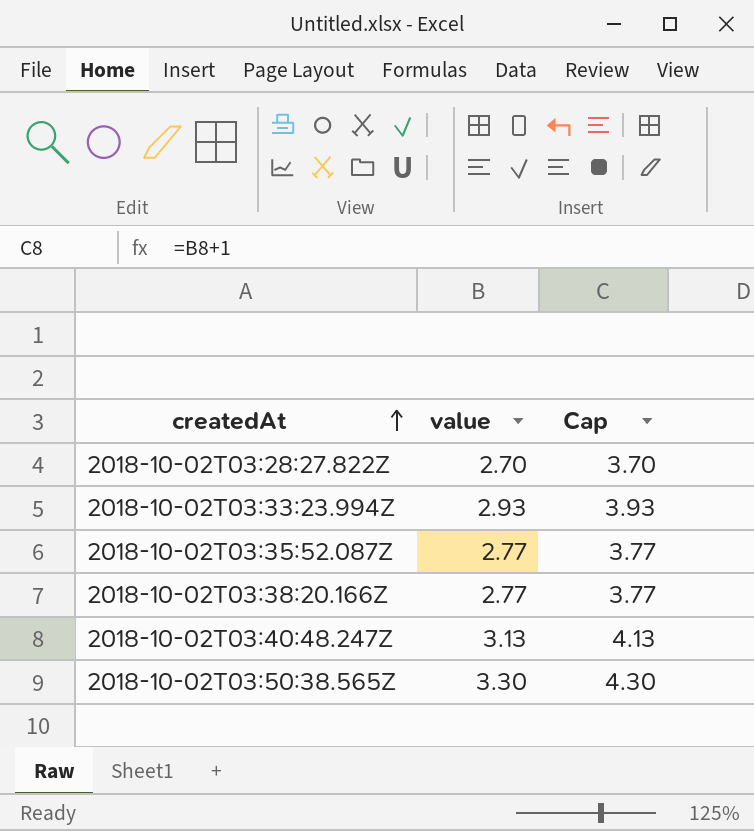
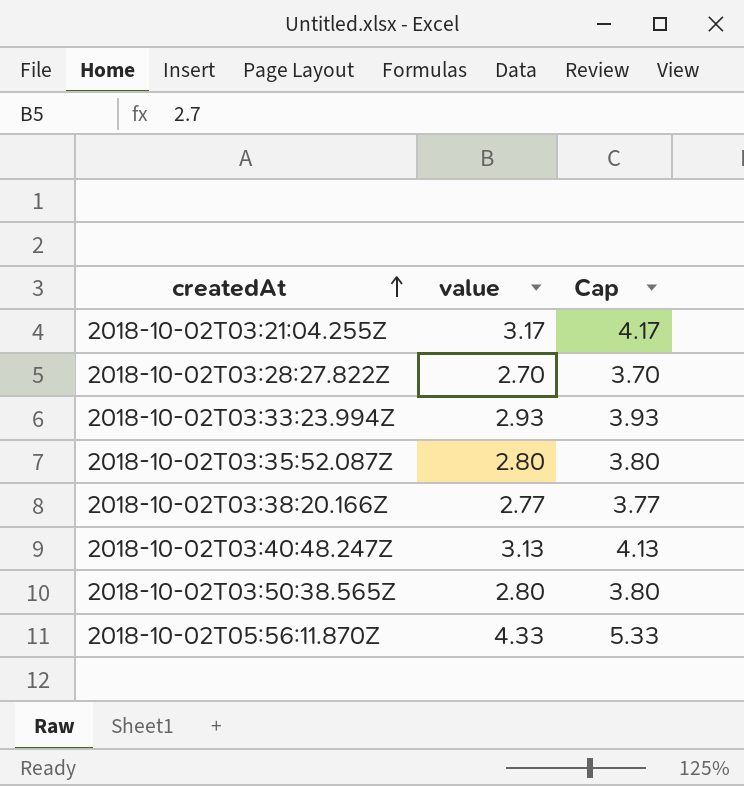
row 2018-10-02T03:21:04.255Z: none -> 3.17 | 4.17
2018-10-02T03:35:52.087Z | value: 2.77 -> 2.80
2018-10-02T03:35:52.087Z | Cap: 3.77 -> 3.80
2018-10-02T03:50:38.565Z | value: 3.30 -> 2.80
2018-10-02T03:50:38.565Z | Cap: 4.30 -> 3.80
row 2018-10-02T05:56:11.870Z: none -> 4.33 | 5.33

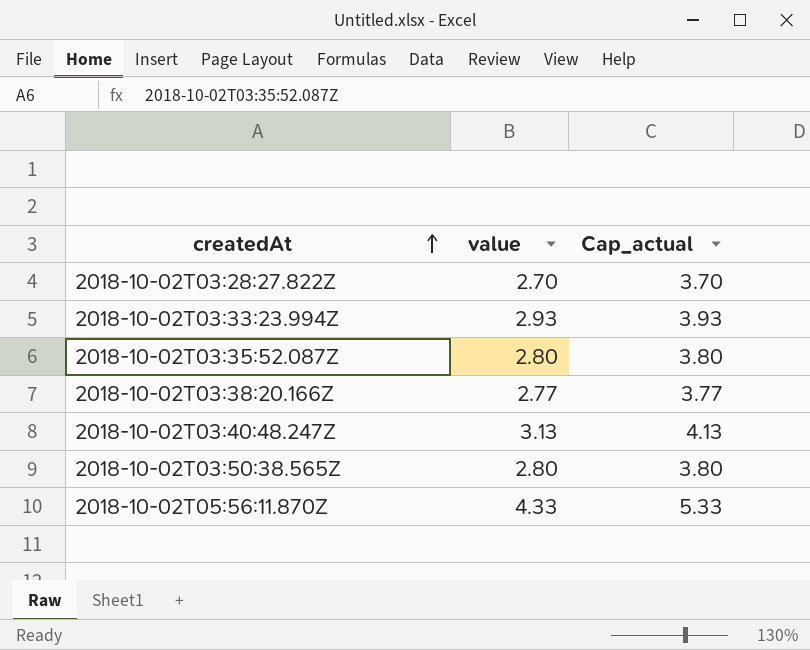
column name: Cap -> Cap_actual
row 2018-10-02T03:21:04.255Z: 3.17 | 4.17 -> none

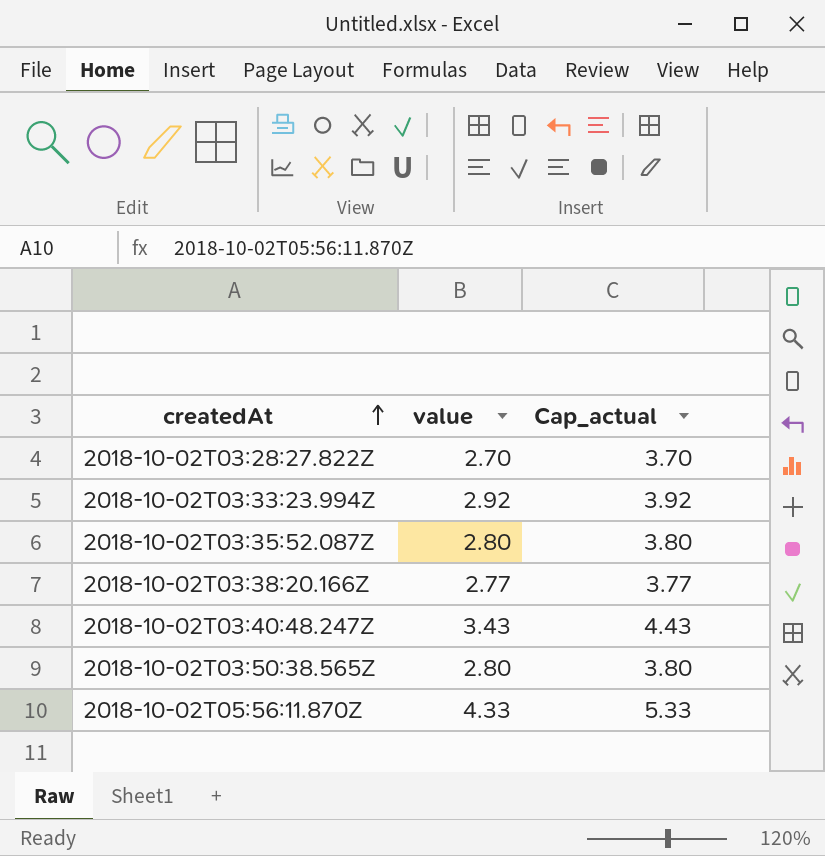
2018-10-02T03:33:23.994Z | value: 2.93 -> 2.92
2018-10-02T03:33:23.994Z | Cap_actual: 3.93 -> 3.92
2018-10-02T03:40:48.247Z | value: 3.13 -> 3.43
2018-10-02T03:40:48.247Z | Cap_actual: 4.13 -> 4.43

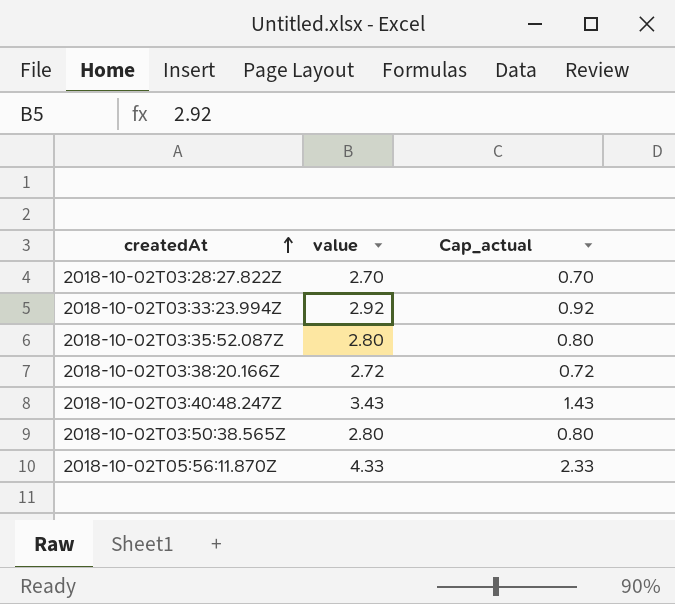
column Cap_actual | formula: [value] + 1 -> [value] - 2
2018-10-02T03:38:20.166Z | value: 2.77 -> 2.72

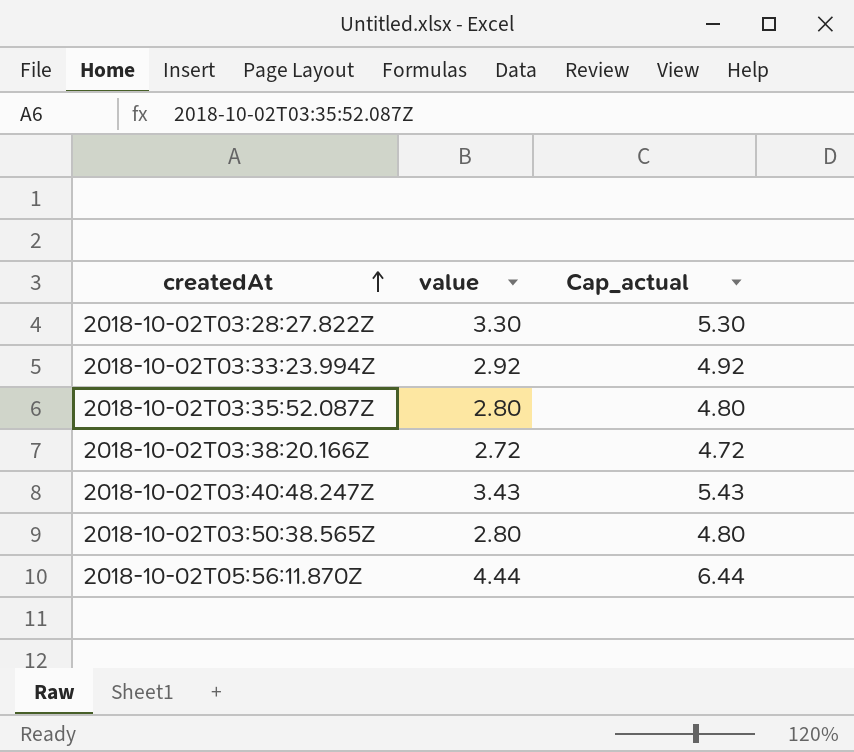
column Cap_actual | formula: [value] - 2 -> [value] + 2
2018-10-02T03:28:27.822Z | value: 2.70 -> 3.30
2018-10-02T05:56:11.870Z | value: 4.33 -> 4.44

